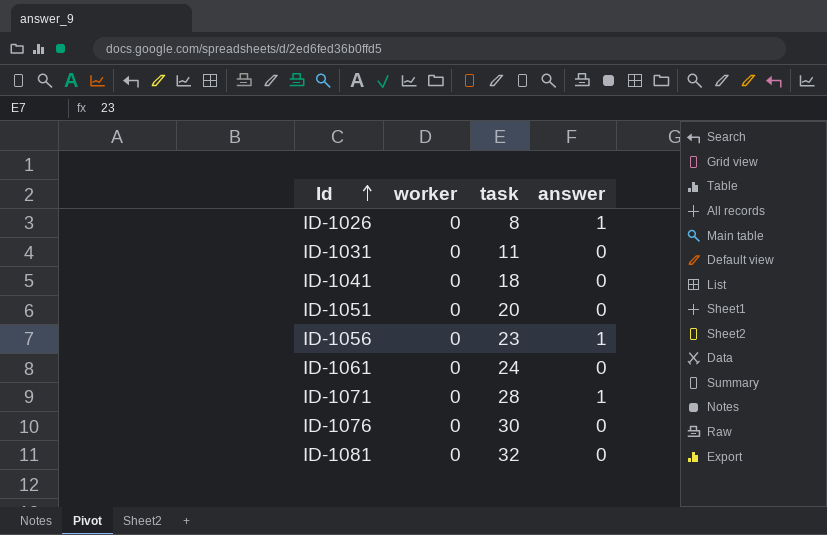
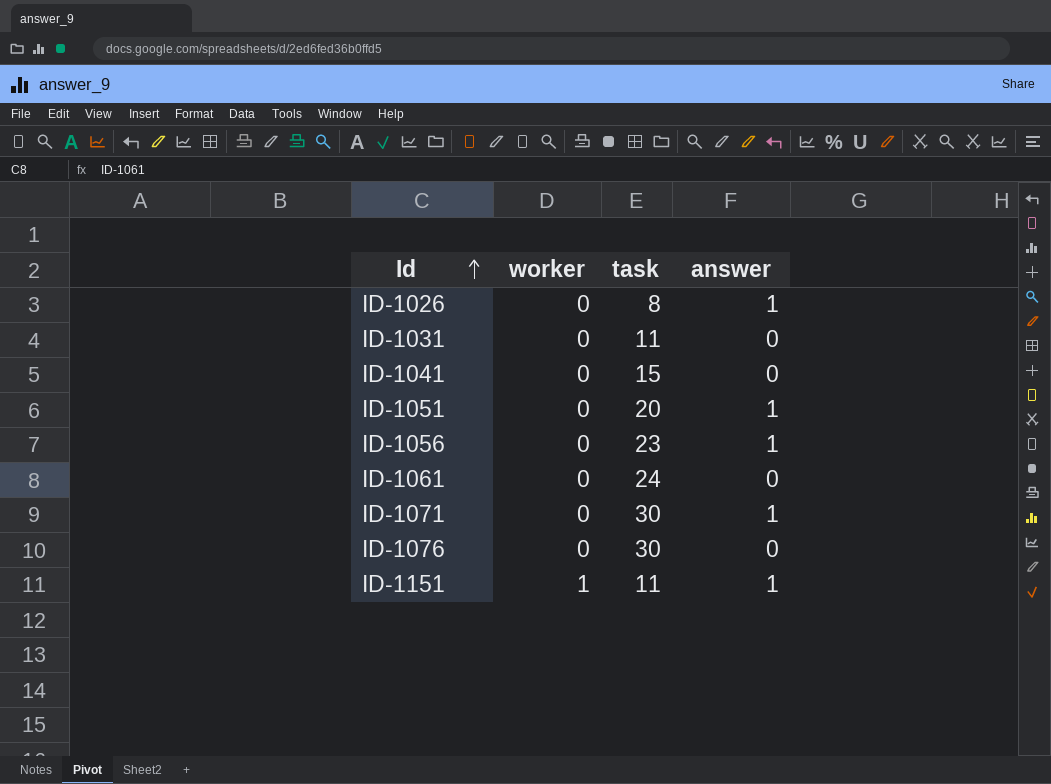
row ID-1081: 0 | 32 | 0 -> none
ID-1041 | task: 18 -> 15
ID-1051 | answer: 0 -> 1
ID-1071 | task: 28 -> 30
row ID-1151: none -> 1 | 11 | 1

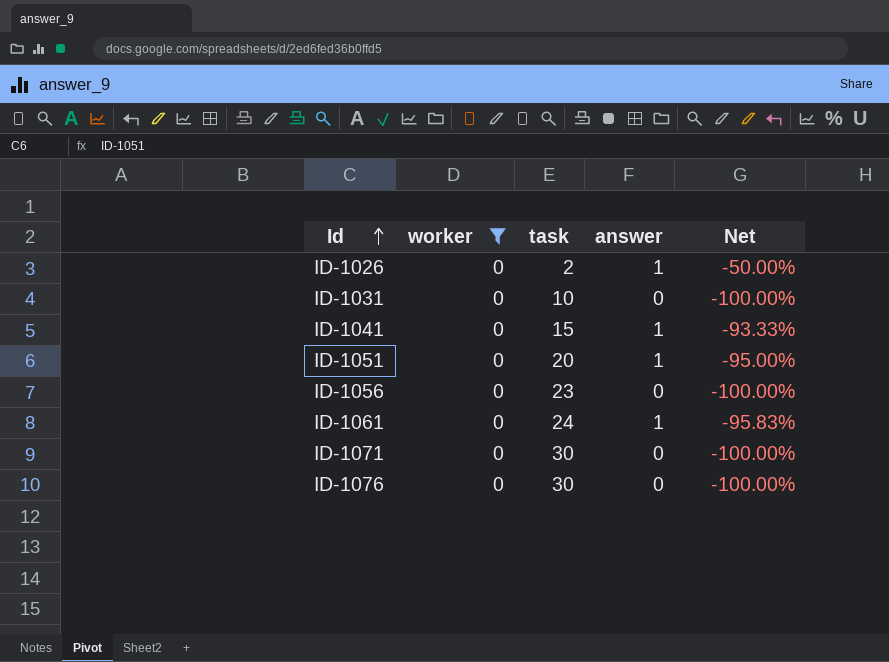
filter: none -> worker = 0
column Net | formula: none -> ([answer] - [task]) / [task]
ID-1026 | task: 8 -> 2
ID-1031 | task: 11 -> 10
ID-1041 | answer: 0 -> 1
ID-1056 | answer: 1 -> 0
ID-1061 | answer: 0 -> 1
ID-1071 | answer: 1 -> 0

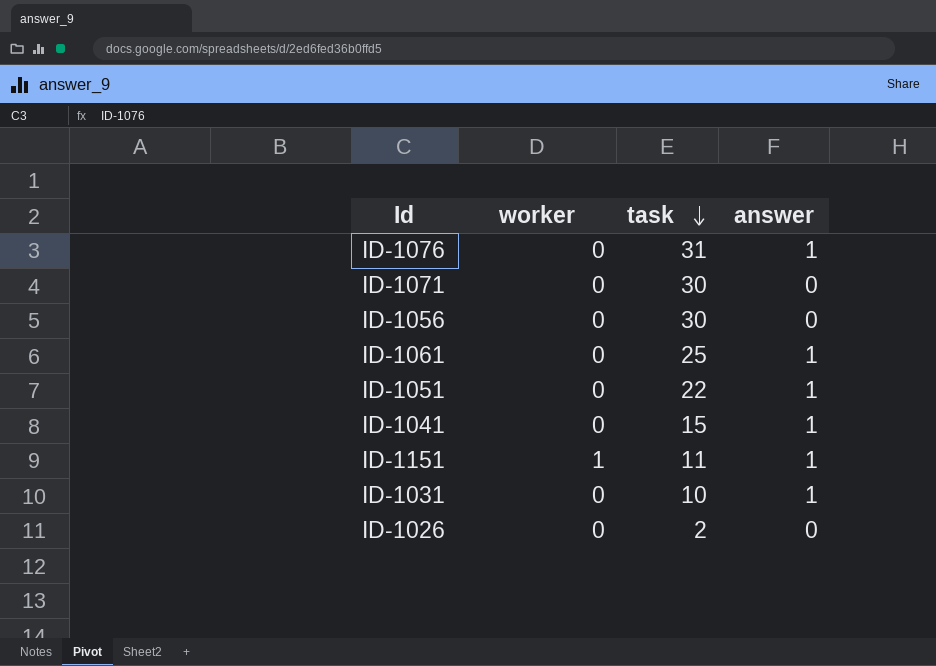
filter: worker = 0 -> none
row order: Id ascending -> task descending
column Net | formula: ([answer] - [task]) / [task] -> none
ID-1076 | task: 30 -> 31
ID-1076 | answer: 0 -> 1
ID-1056 | task: 23 -> 30
ID-1061 | task: 24 -> 25
ID-1051 | task: 20 -> 22
ID-1031 | answer: 0 -> 1
ID-1026 | answer: 1 -> 0

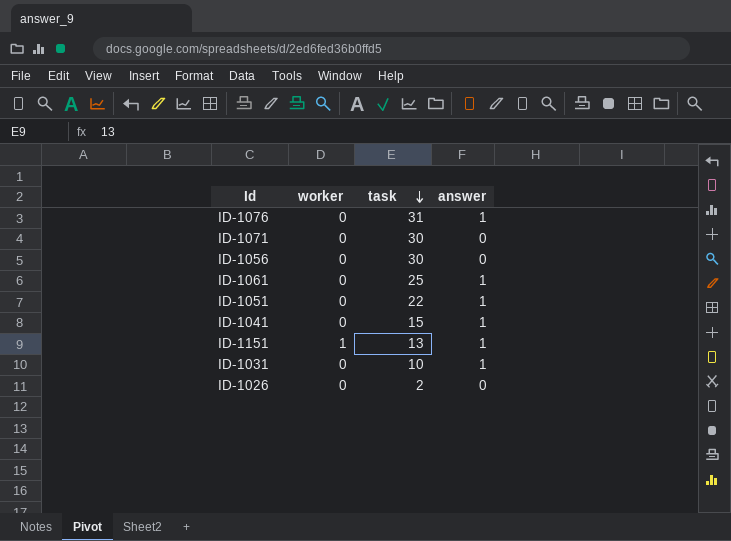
ID-1151 | task: 11 -> 13

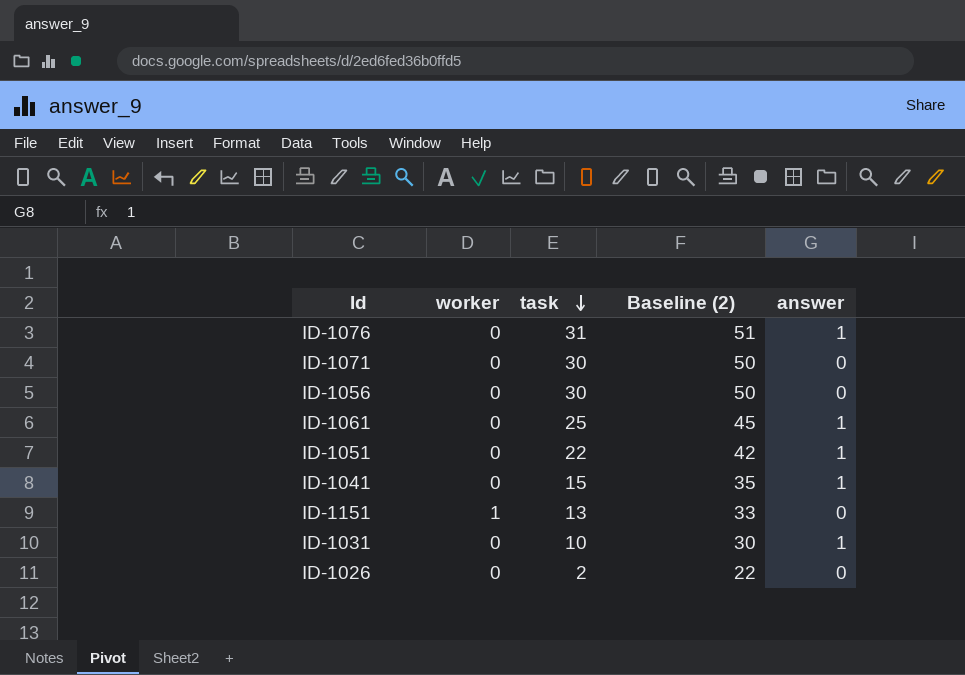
column Baseline (2) | formula: none -> [task] + 20
ID-1151 | answer: 1 -> 0

